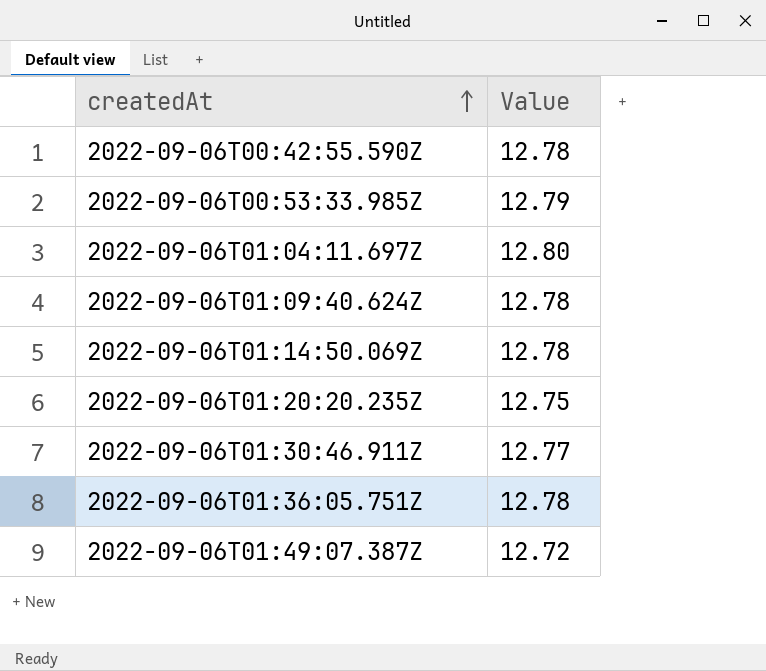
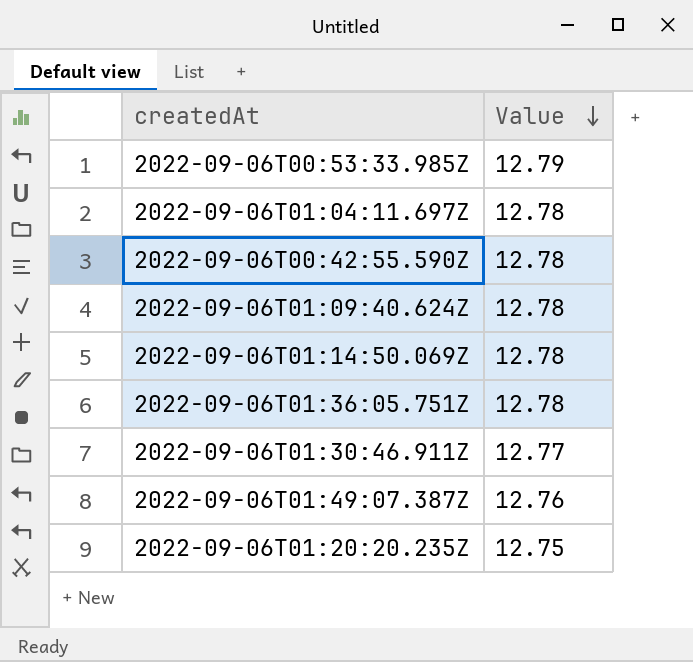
row order: createdAt ascending -> Value descending
2022-09-06T01:04:11.697Z | Value: 12.80 -> 12.78
2022-09-06T01:49:07.387Z | Value: 12.72 -> 12.76

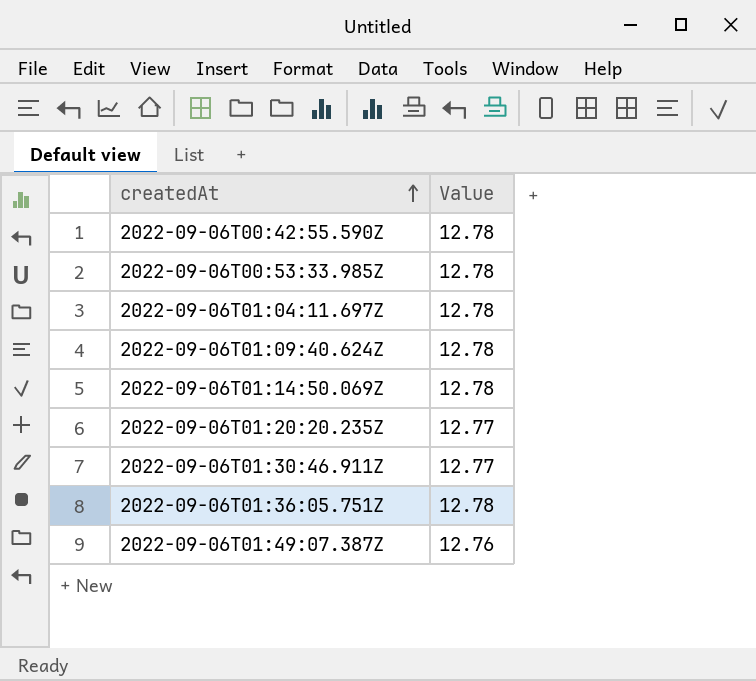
row order: Value descending -> createdAt ascending
2022-09-06T00:53:33.985Z | Value: 12.79 -> 12.78
2022-09-06T01:20:20.235Z | Value: 12.75 -> 12.77

